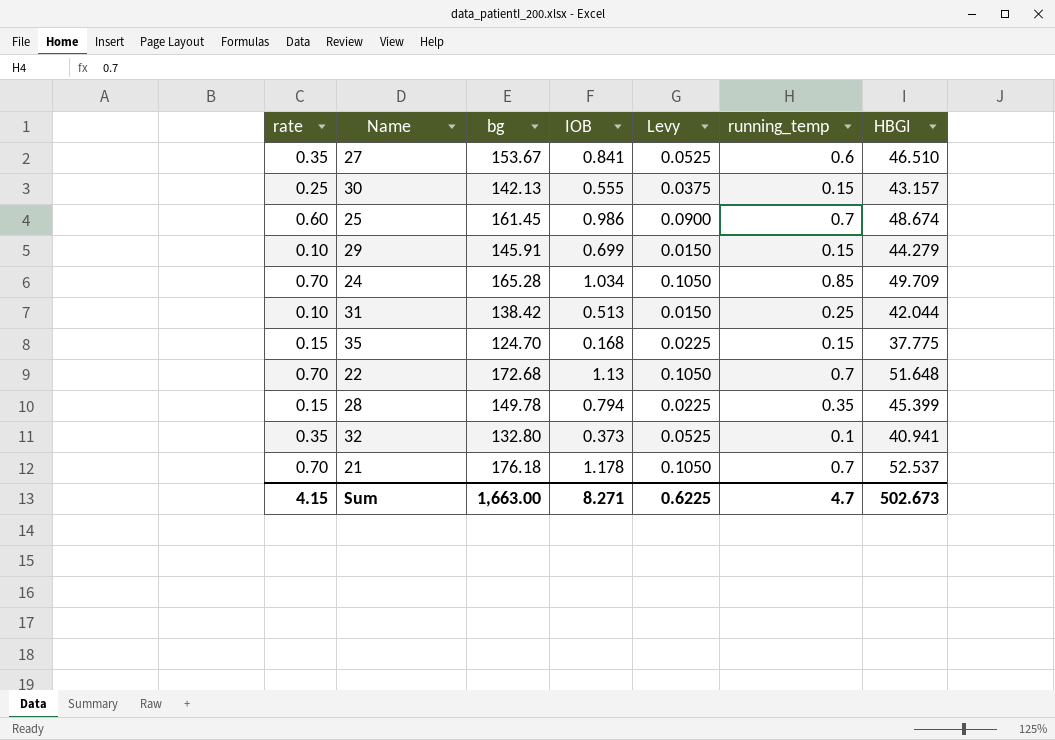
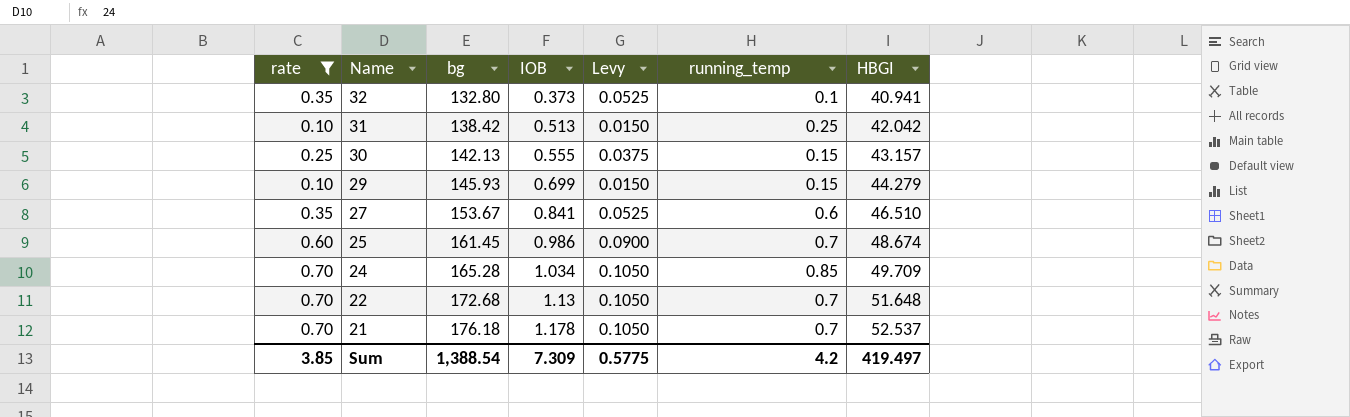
filter: none -> rate != 0.15
row order: none -> Name descending
31 | HBGI: 42.044 -> 42.042
29 | bg: 145.91 -> 145.93
Sum | rate: 4.15 -> 3.85
Sum | bg: 1,663.00 -> 1,388.54
Sum | IOB: 8.271 -> 7.309
Sum | Levy: 0.6225 -> 0.5775
Sum | running_temp: 4.7 -> 4.2
Sum | HBGI: 502.673 -> 419.497

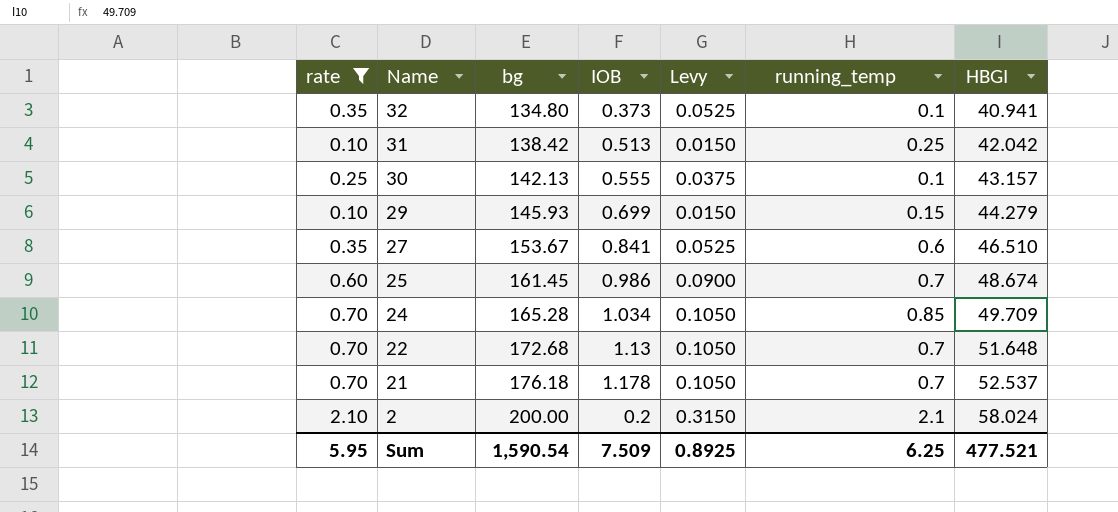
32 | bg: 132.80 -> 134.80
30 | running_temp: 0.15 -> 0.1
row 2: none -> 2.10 | 200.00 | 0.2 | 0.3150 | 2.1 | 58.024
Sum | rate: 3.85 -> 5.95
Sum | bg: 1,388.54 -> 1,590.54
Sum | IOB: 7.309 -> 7.509
Sum | Levy: 0.5775 -> 0.8925
Sum | running_temp: 4.2 -> 6.25
Sum | HBGI: 419.497 -> 477.521

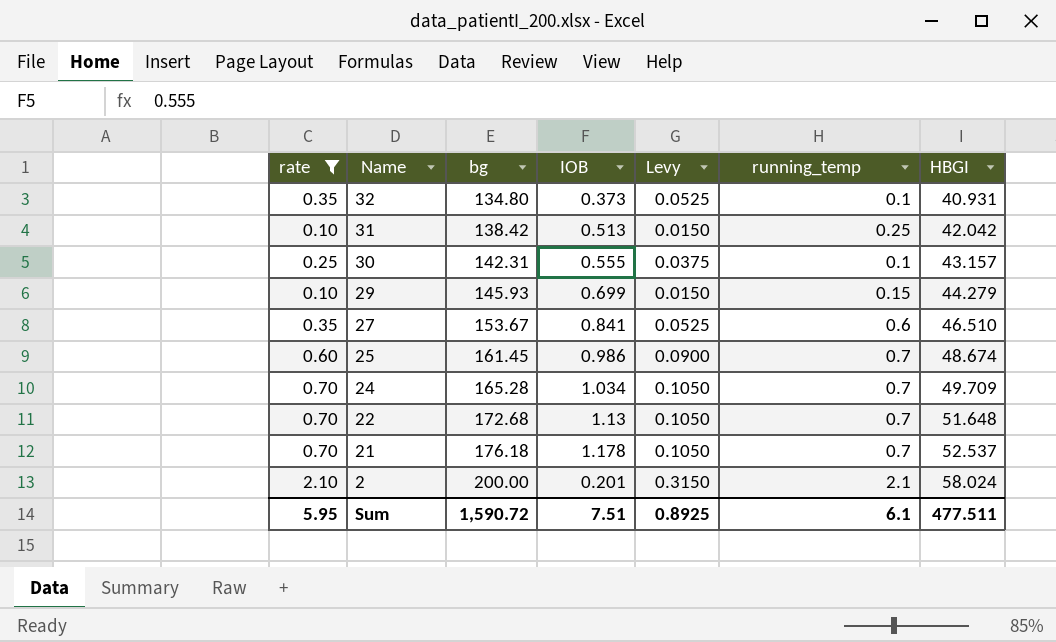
32 | HBGI: 40.941 -> 40.931
30 | bg: 142.13 -> 142.31
24 | running_temp: 0.85 -> 0.7
2 | IOB: 0.2 -> 0.201
Sum | bg: 1,590.54 -> 1,590.72
Sum | IOB: 7.509 -> 7.51
Sum | running_temp: 6.25 -> 6.1
Sum | HBGI: 477.521 -> 477.511

